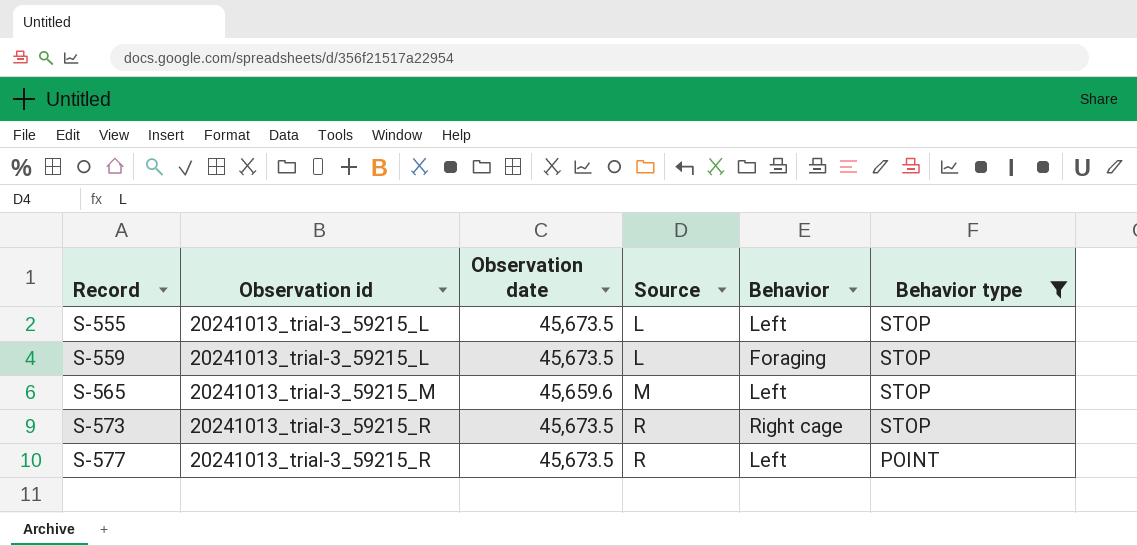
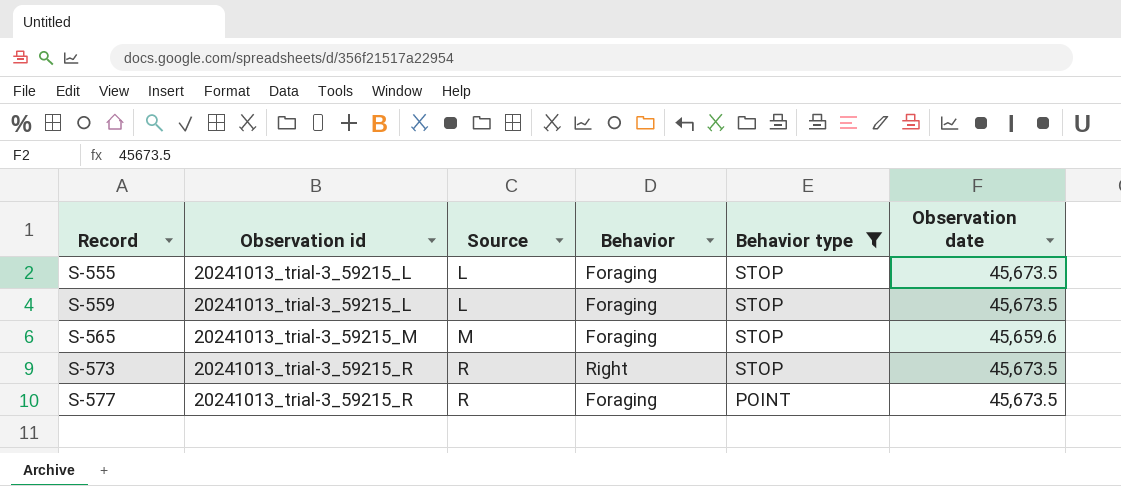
column Observation date | position: 3 -> 6
S-555 | Behavior: Left -> Foraging
S-565 | Behavior: Left -> Foraging
S-573 | Behavior: Right cage -> Right
S-577 | Behavior: Left -> Foraging

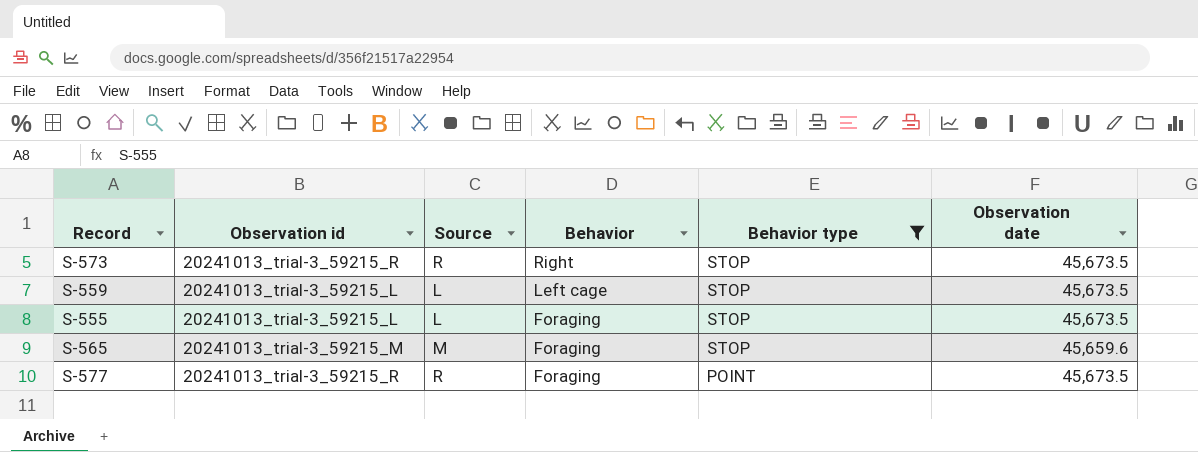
row order: Record ascending -> Behavior descending
S-559 | Behavior: Foraging -> Left cage

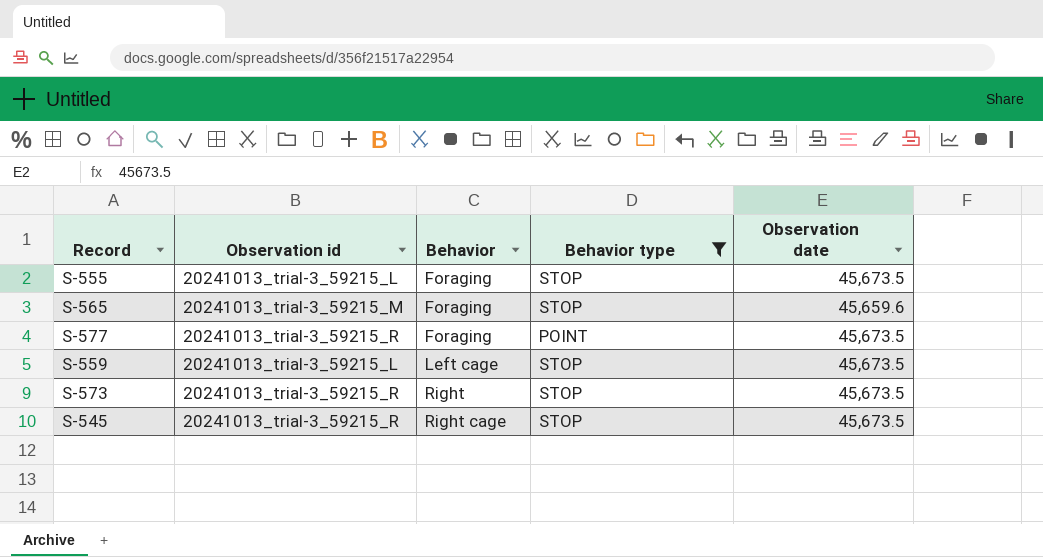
row order: Behavior descending -> Behavior ascending
column Source | position: 3 -> none
row S-545: none -> 20241013_trial-3_59215_R | Right cage | STOP | 45,673.5

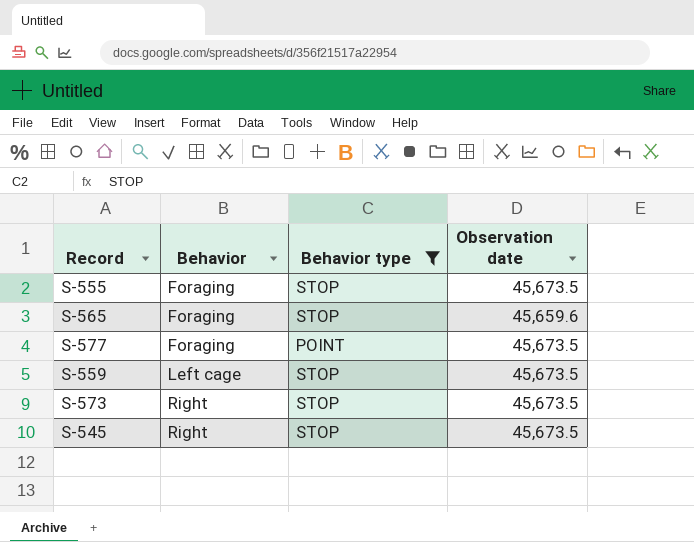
column Observation id | position: 2 -> none
S-545 | Behavior: Right cage -> Right

